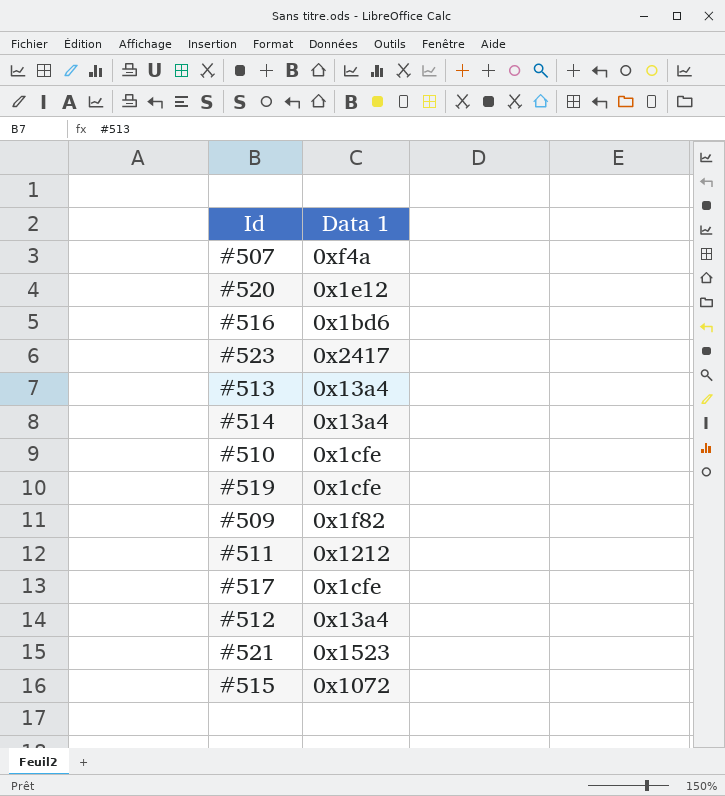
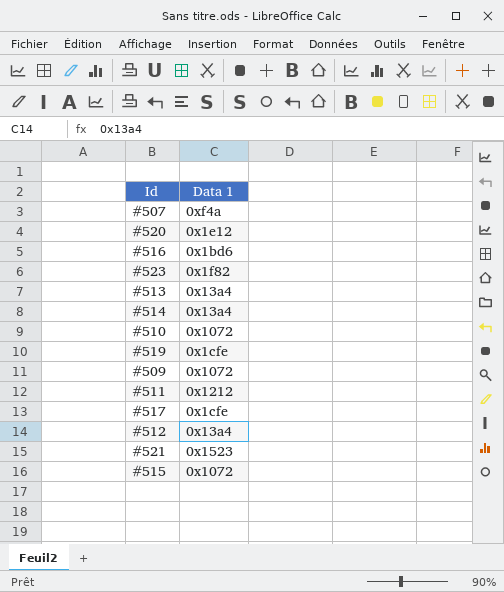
#523 | Data 1: 0x2417 -> 0x1f82
#510 | Data 1: 0x1cfe -> 0x1072
#509 | Data 1: 0x1f82 -> 0x1072

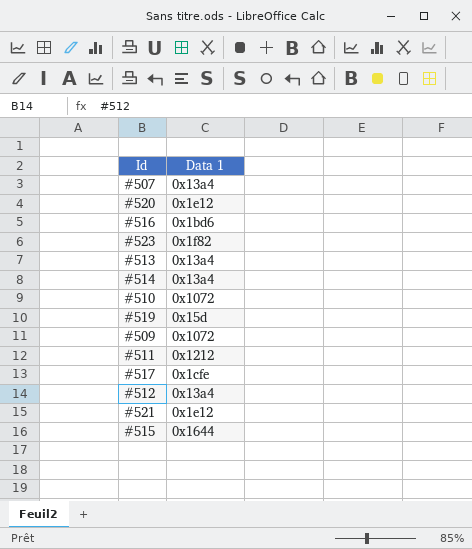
#507 | Data 1: 0xf4a -> 0x13a4
#519 | Data 1: 0x1cfe -> 0x15d
#521 | Data 1: 0x1523 -> 0x1e12
#515 | Data 1: 0x1072 -> 0x1644

